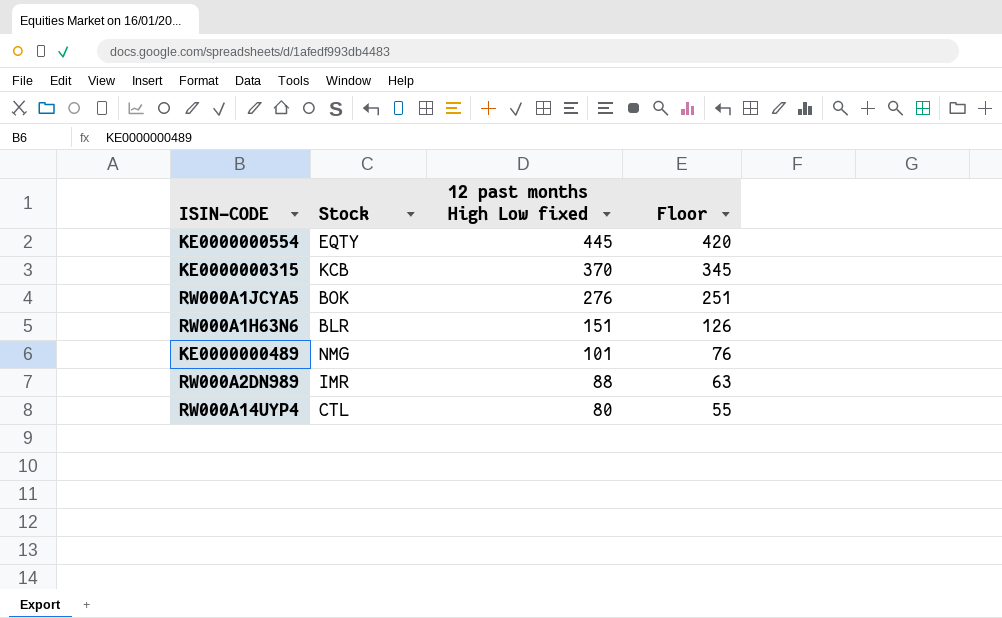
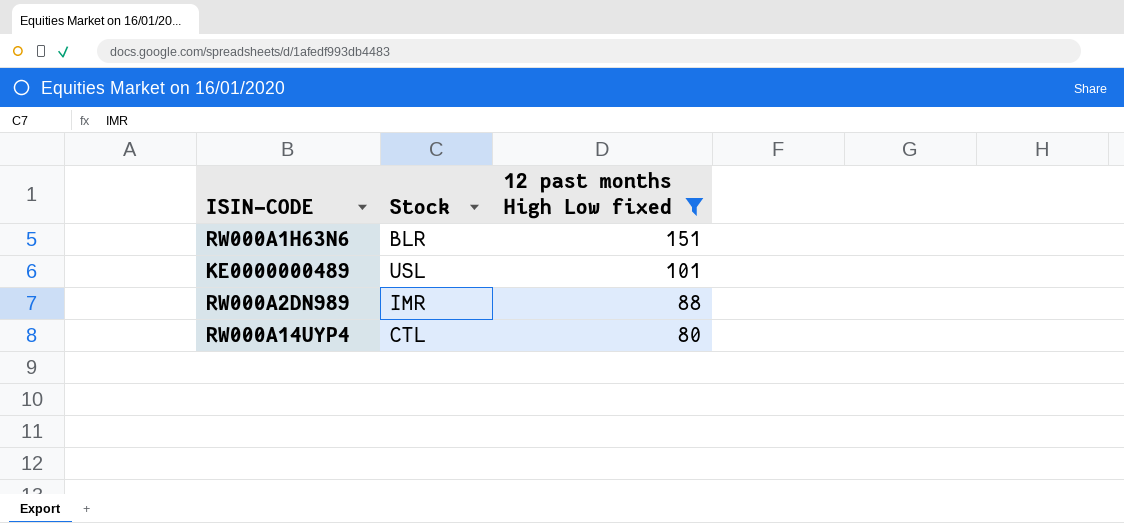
filter: none -> 12 past months High Low fixed <= 151
column Floor | formula: [12 past months High Low fixed] - 25 -> none
KE0000000489 | Stock: NMG -> USL

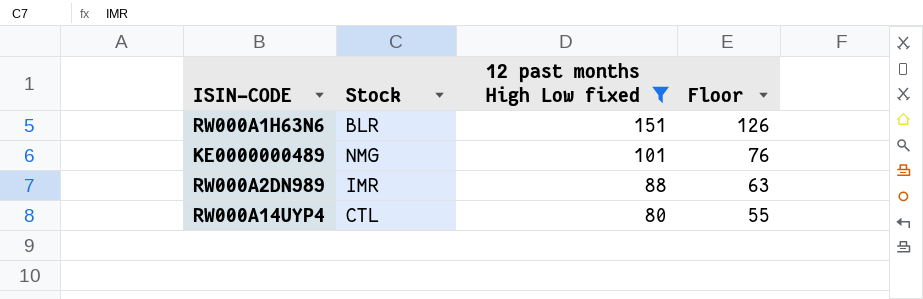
column Floor | formula: none -> [12 past months High Low fixed] - 25
KE0000000489 | Stock: USL -> NMG

